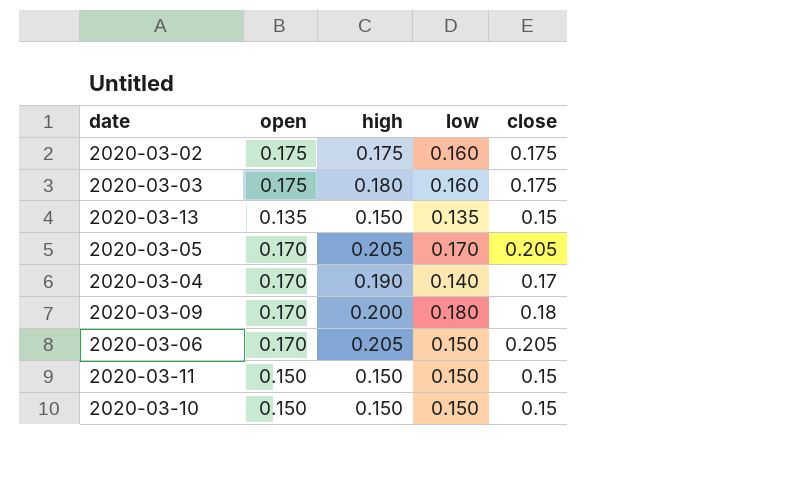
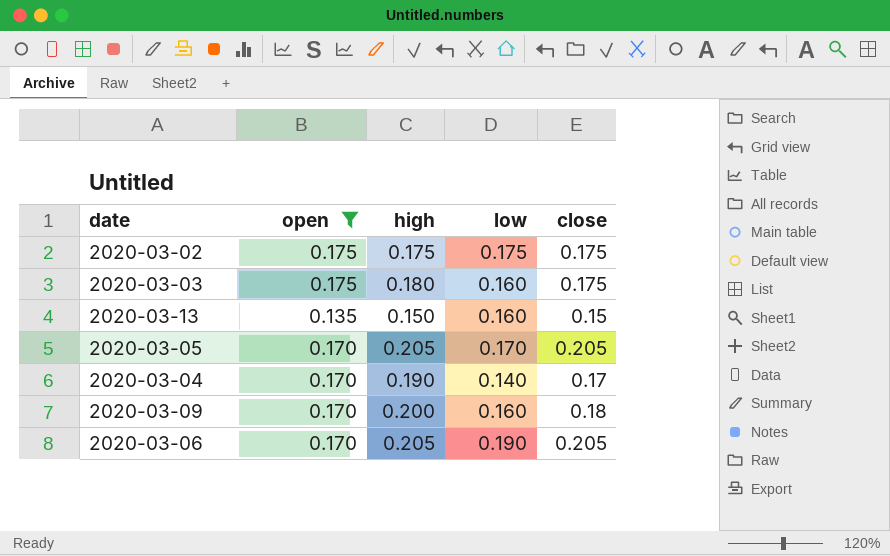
filter: none -> open != 0.150
2020-03-02 | low: 0.160 -> 0.175
2020-03-13 | low: 0.135 -> 0.160
2020-03-09 | low: 0.180 -> 0.160
2020-03-06 | low: 0.150 -> 0.190

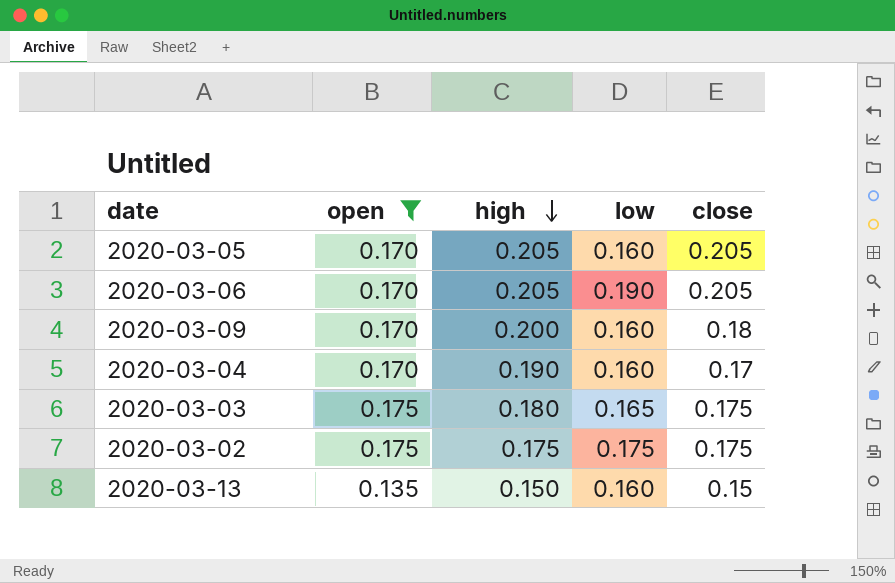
row order: none -> high descending
2020-03-05 | low: 0.170 -> 0.160
2020-03-04 | low: 0.140 -> 0.160
2020-03-03 | low: 0.160 -> 0.165

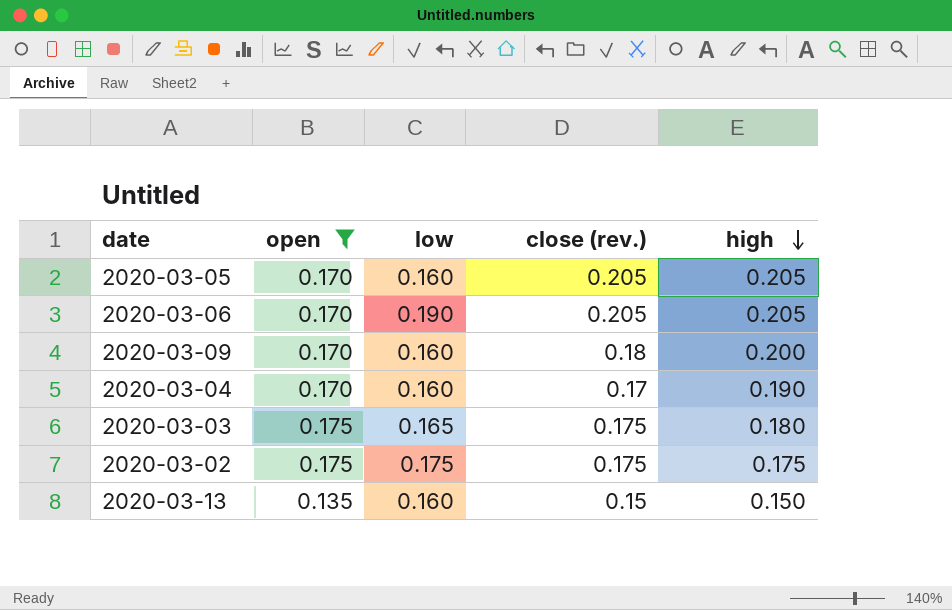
column name: close -> close (rev.)
column high | position: 3 -> 5

